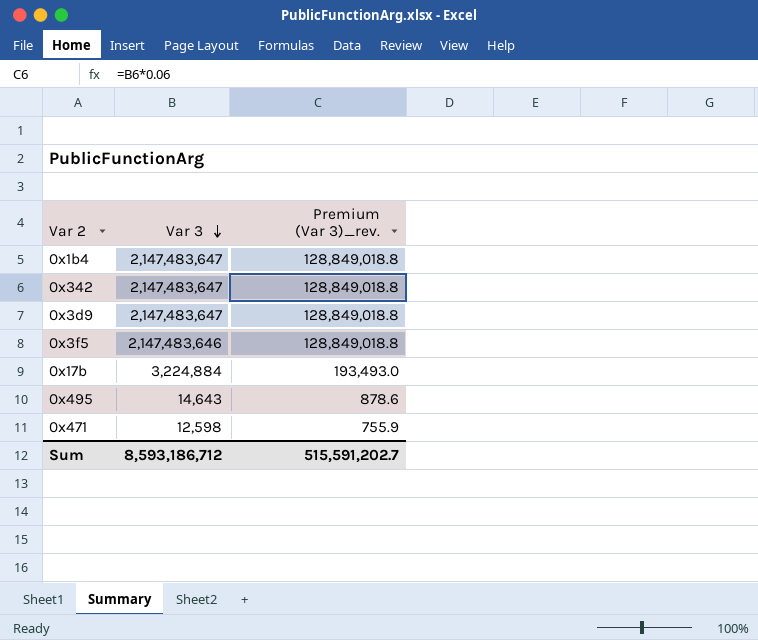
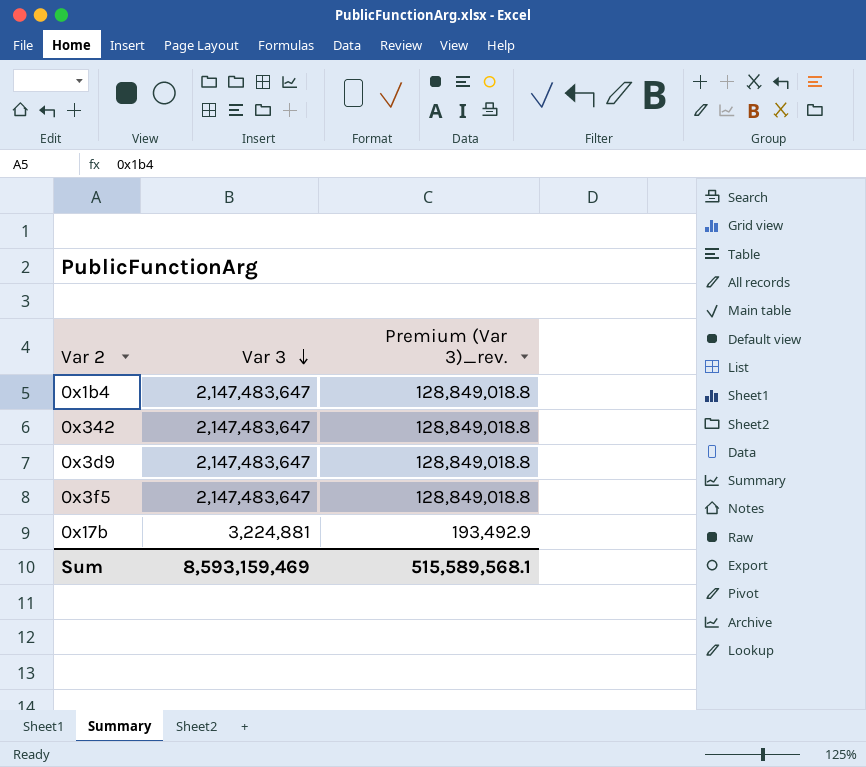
row 0x495: 14,643 | 878.6 -> none
row 0x471: 12,598 | 755.9 -> none
0x3f5 | Var 3: 2,147,483,646 -> 2,147,483,647
0x17b | Var 3: 3,224,884 -> 3,224,881
0x17b | Premium (Var 3)_rev.: 193,493.0 -> 193,492.9
Sum | Var 3: 8,593,186,712 -> 8,593,159,469
Sum | Premium (Var 3)_rev.: 515,591,202.7 -> 515,589,568.1

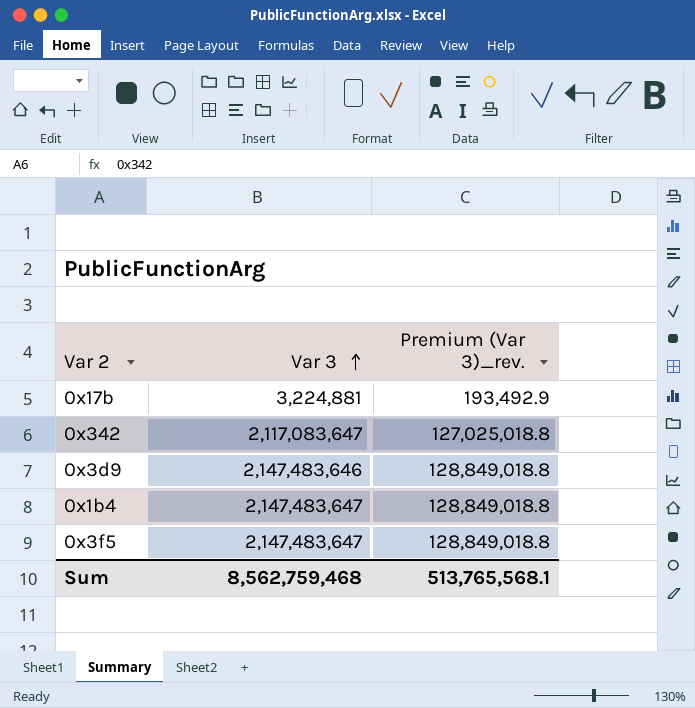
row order: Var 3 descending -> Var 3 ascending
0x342 | Var 3: 2,147,483,647 -> 2,117,083,647
0x342 | Premium (Var 3)_rev.: 128,849,018.8 -> 127,025,018.8
0x3d9 | Var 3: 2,147,483,647 -> 2,147,483,646
Sum | Var 3: 8,593,159,469 -> 8,562,759,468
Sum | Premium (Var 3)_rev.: 515,589,568.1 -> 513,765,568.1

